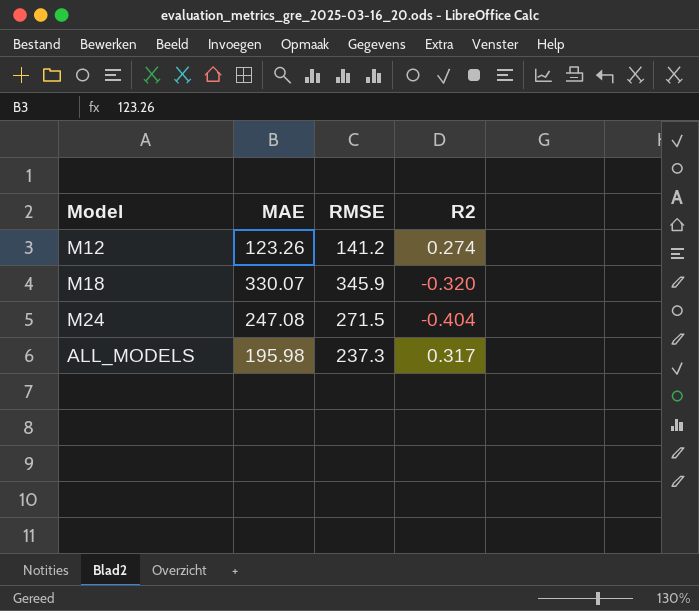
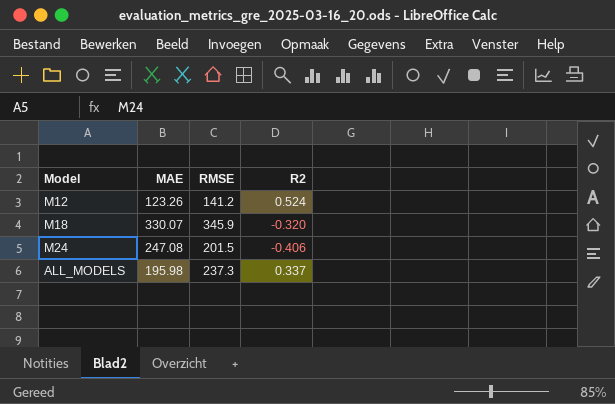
M12 | R2: 0.274 -> 0.524
M24 | RMSE: 271.5 -> 201.5
M24 | R2: -0.404 -> -0.406
ALL_MODELS | R2: 0.317 -> 0.337

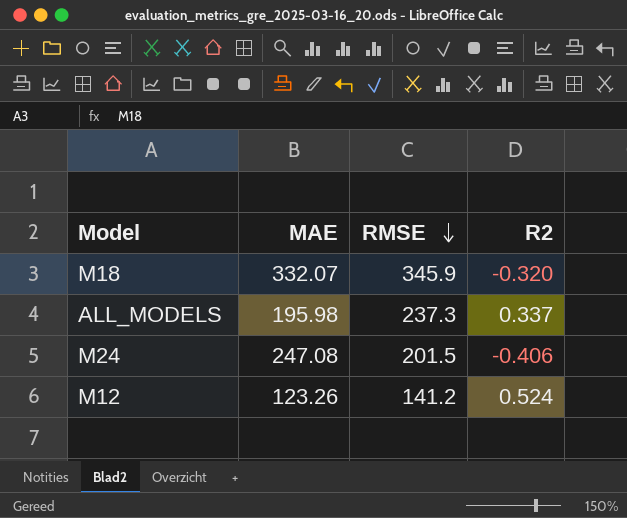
row order: none -> RMSE descending
M18 | MAE: 330.07 -> 332.07

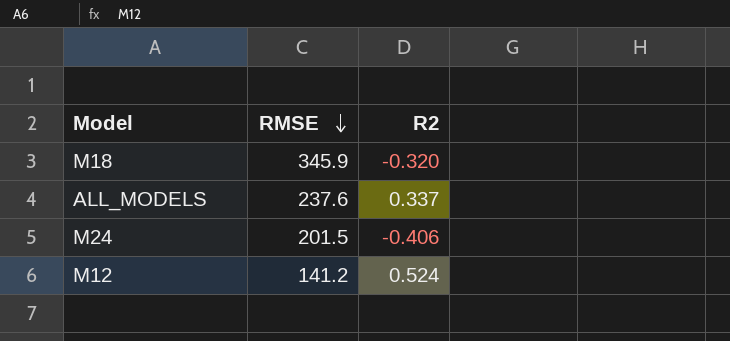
column MAE | position: 2 -> none
ALL_MODELS | RMSE: 237.3 -> 237.6

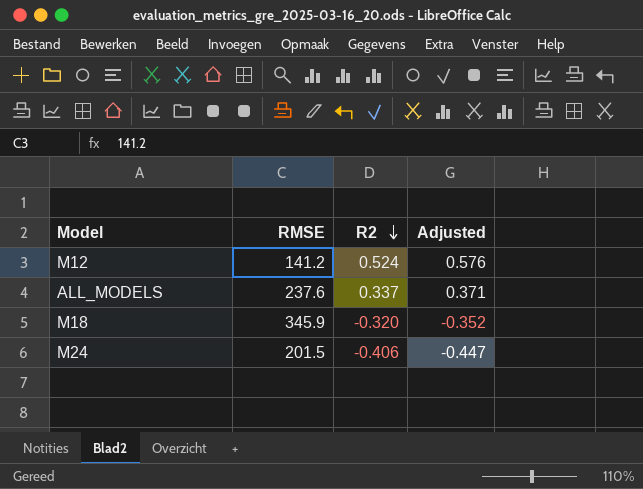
row order: RMSE descending -> R2 descending
column Adjusted | formula: none -> [R2] * 1.1

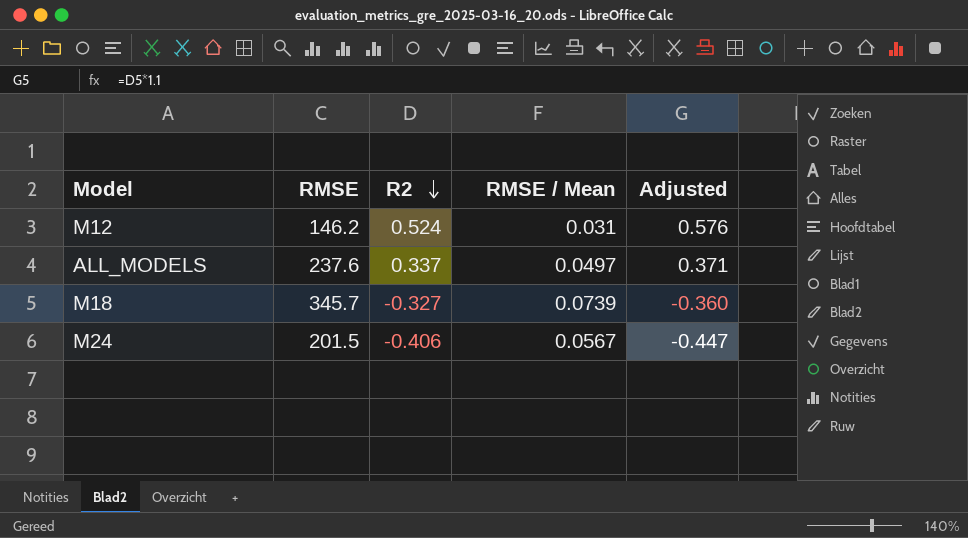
column RMSE / Mean | position: none -> 4
M12 | RMSE: 141.2 -> 146.2
M18 | RMSE: 345.9 -> 345.7
M18 | R2: -0.320 -> -0.327
M18 | Adjusted: -0.352 -> -0.360

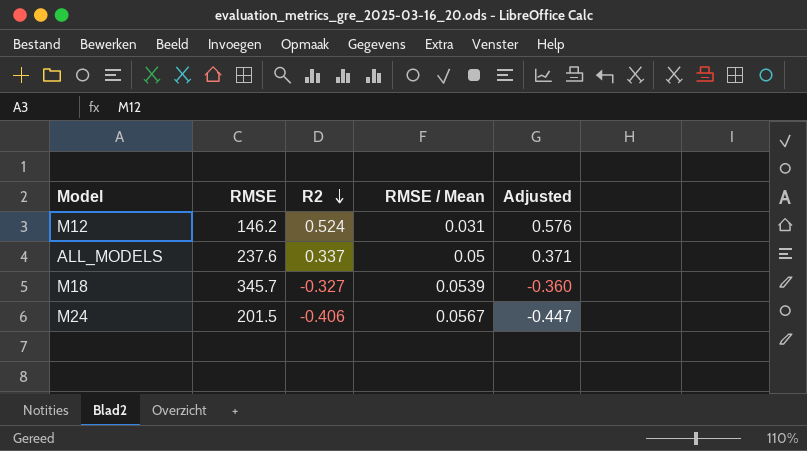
ALL_MODELS | RMSE / Mean: 0.0497 -> 0.05
M18 | RMSE / Mean: 0.0739 -> 0.0539

